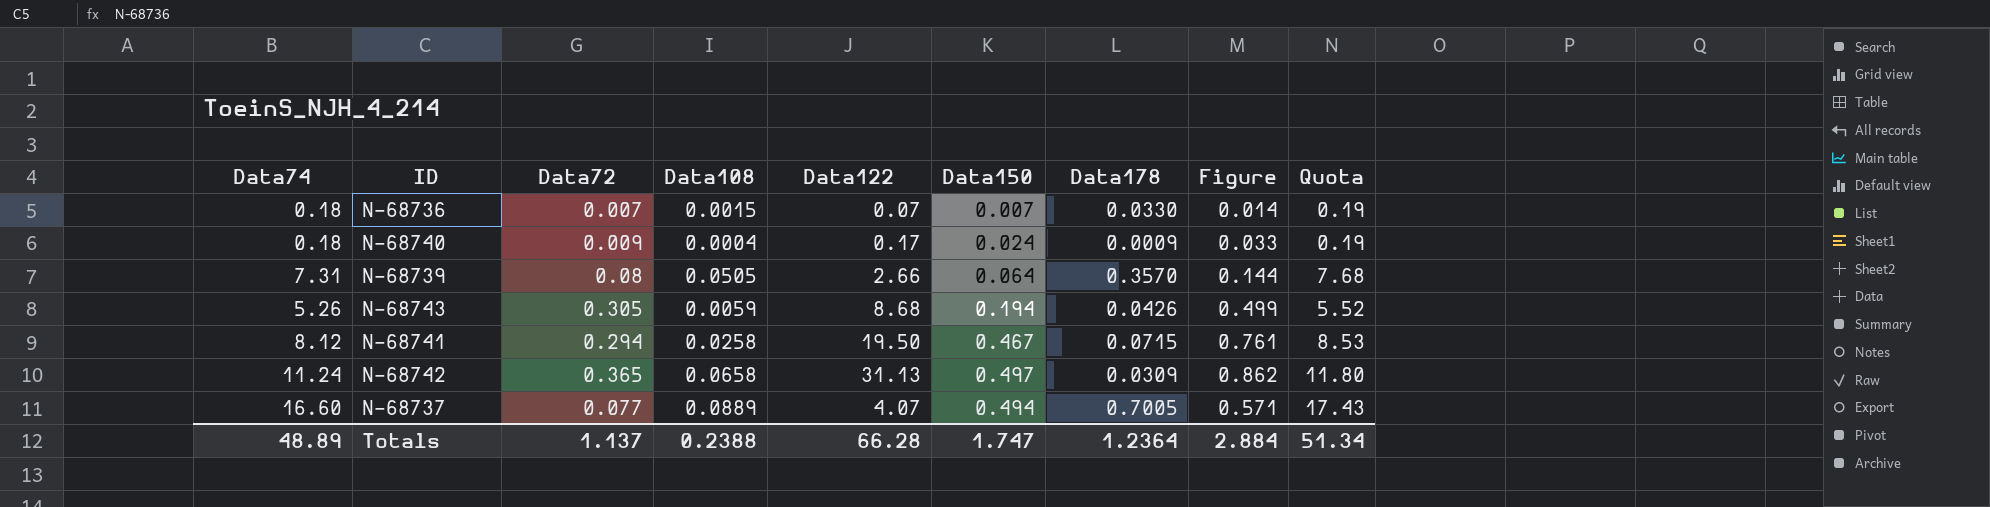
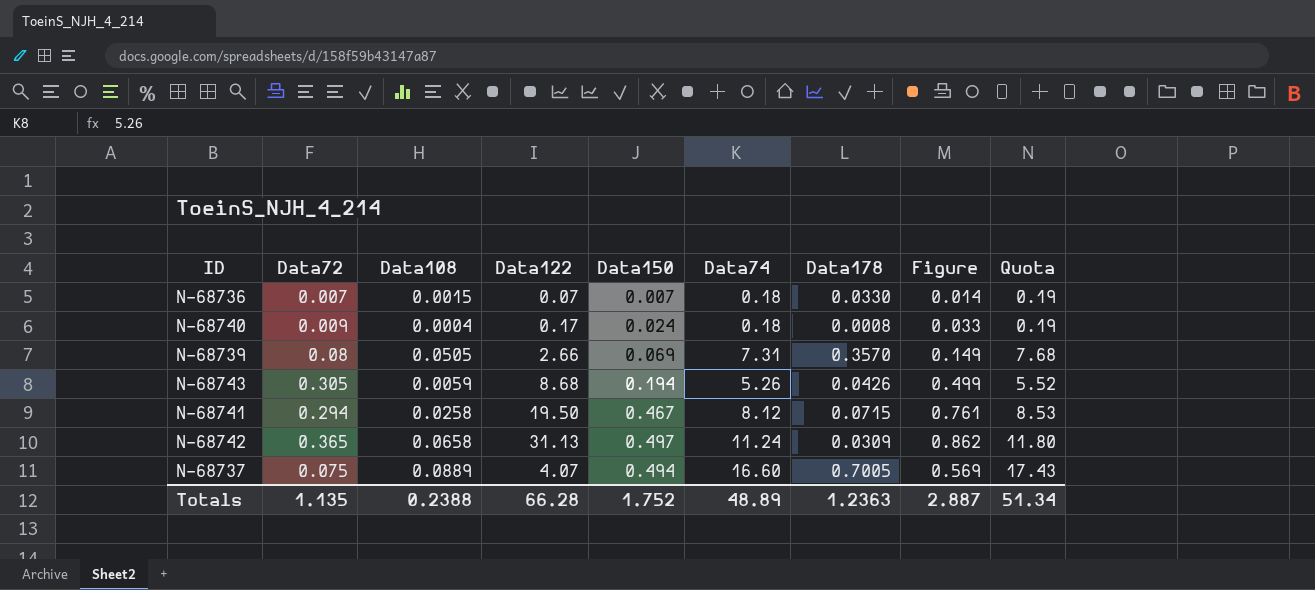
column Data74 | position: 1 -> 6
N-68740 | Data178: 0.0009 -> 0.0008
N-68739 | Data150: 0.064 -> 0.069
N-68739 | Figure: 0.144 -> 0.149
N-68737 | Data72: 0.077 -> 0.075
N-68737 | Figure: 0.571 -> 0.569
Totals | Data72: 1.137 -> 1.135
Totals | Data150: 1.747 -> 1.752
Totals | Data178: 1.2364 -> 1.2363
Totals | Figure: 2.884 -> 2.887

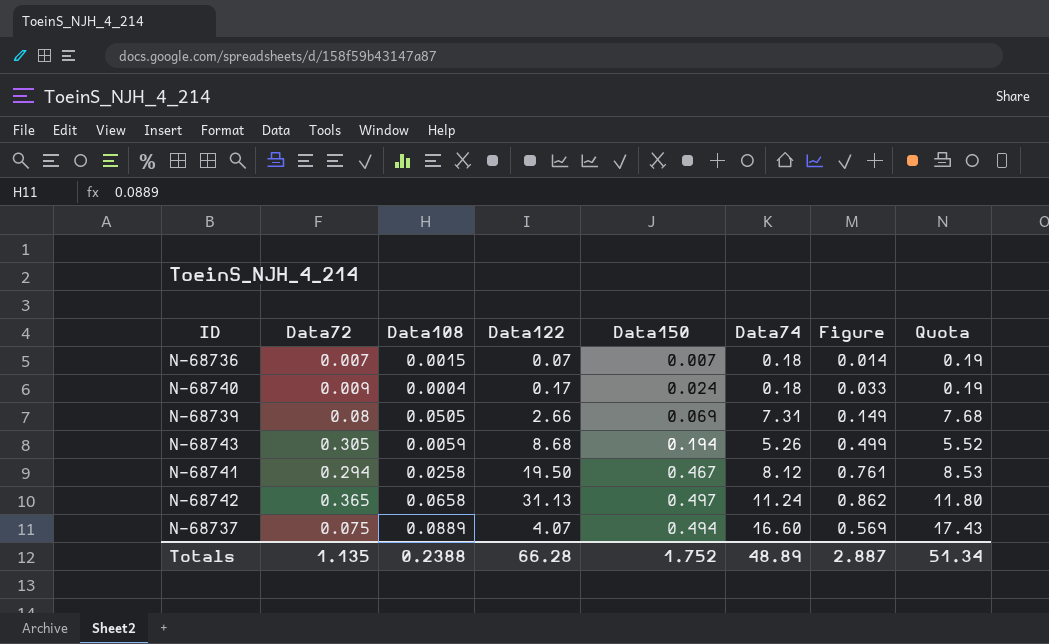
column Data178 | position: 7 -> none

